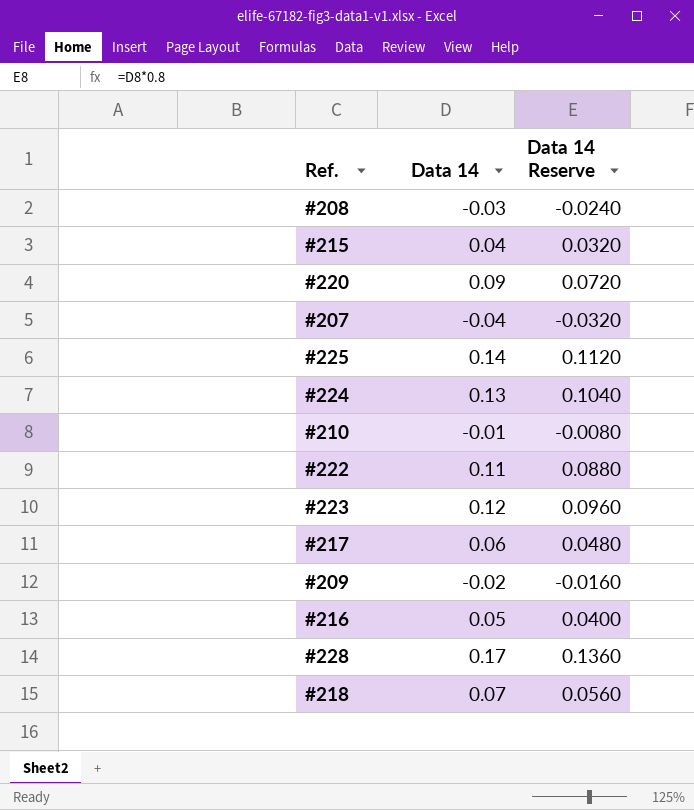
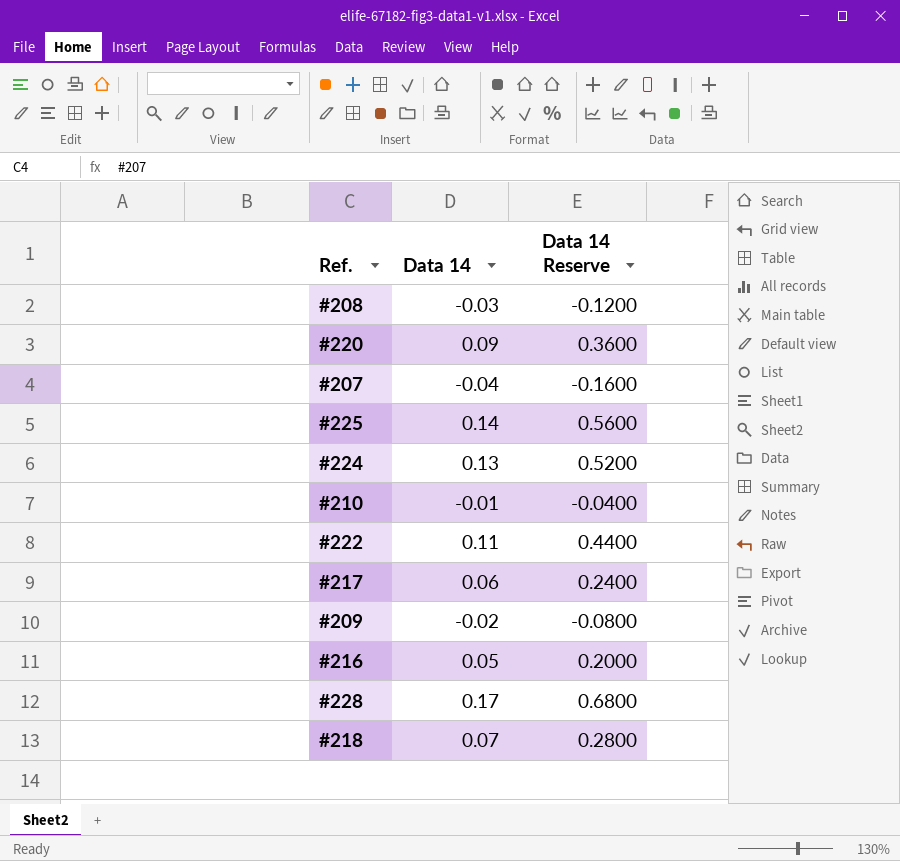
column Data 14 Reserve | formula: [Data 14] * 0.8 -> [Data 14] * 4
row #215: 0.04 | 0.0320 -> none
row #223: 0.12 | 0.0960 -> none

